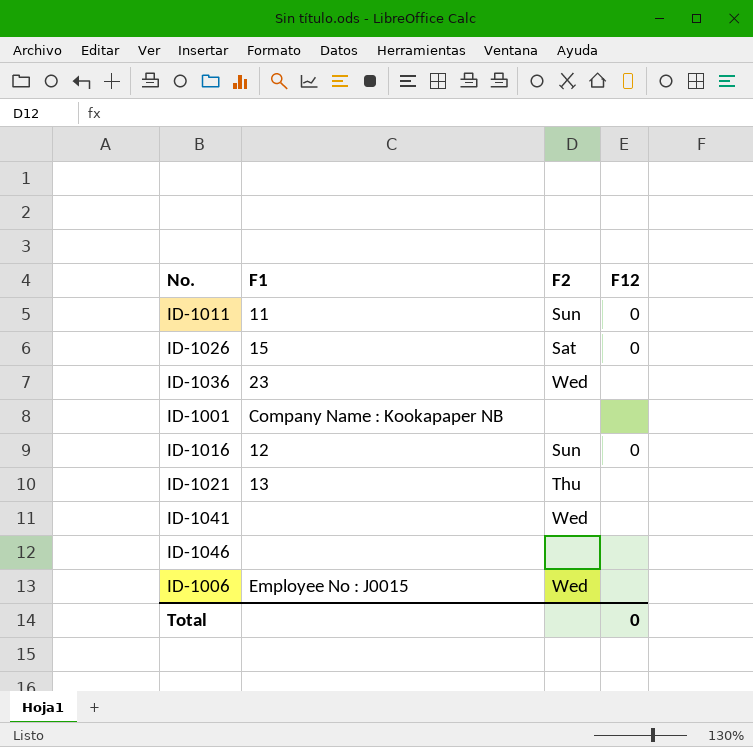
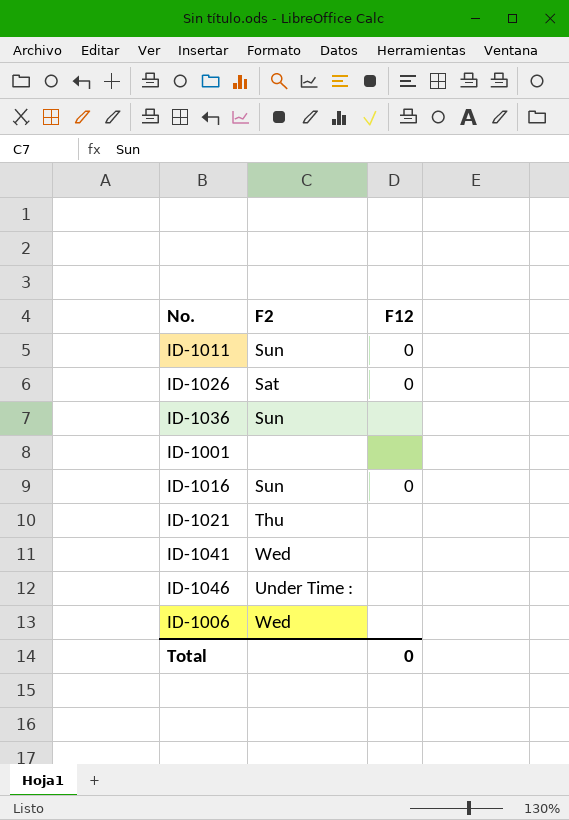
column F1 | position: 2 -> none
ID-1036 | F2: Wed -> Sun
ID-1046 | F2: none -> Under Time :

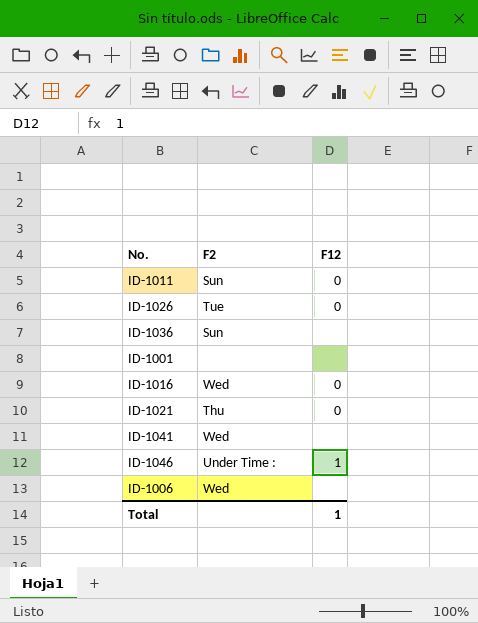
ID-1026 | F2: Sat -> Tue
ID-1016 | F2: Sun -> Wed
ID-1021 | F12: none -> 0
ID-1046 | F12: none -> 1
Total | F12: 0 -> 1

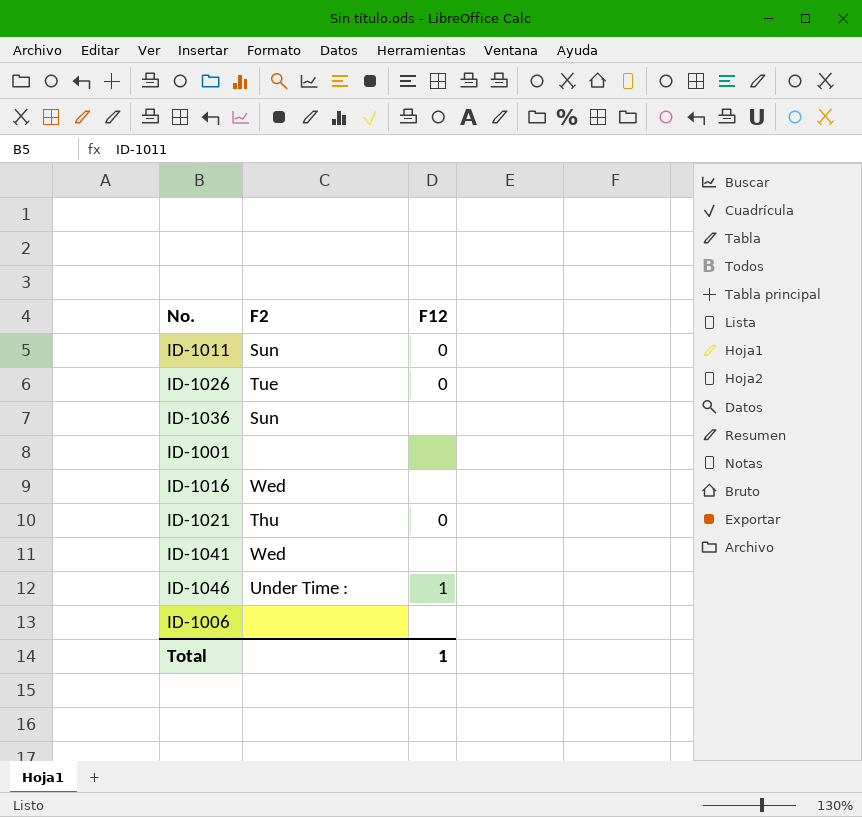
ID-1016 | F12: 0 -> none
ID-1006 | F2: Wed -> none

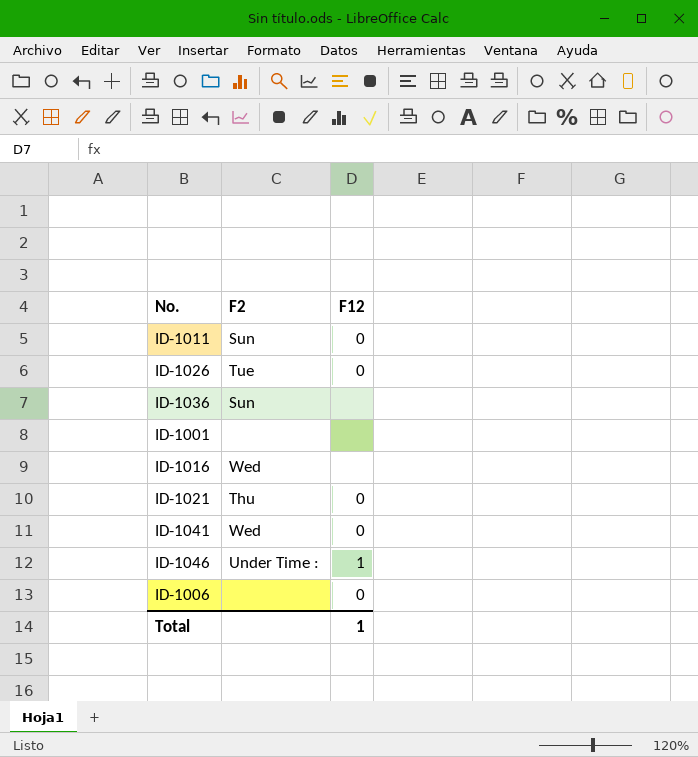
ID-1041 | F12: none -> 0
ID-1006 | F12: none -> 0

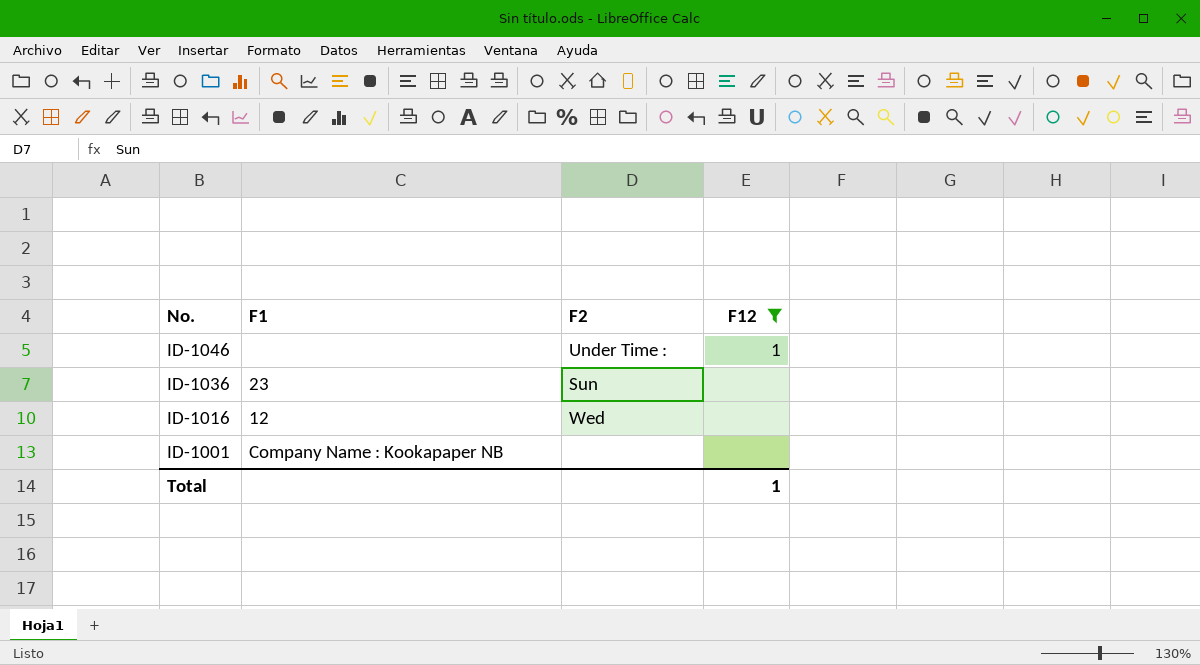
filter: none -> F12 != 0
row order: none -> No. descending
column F1 | position: none -> 2

